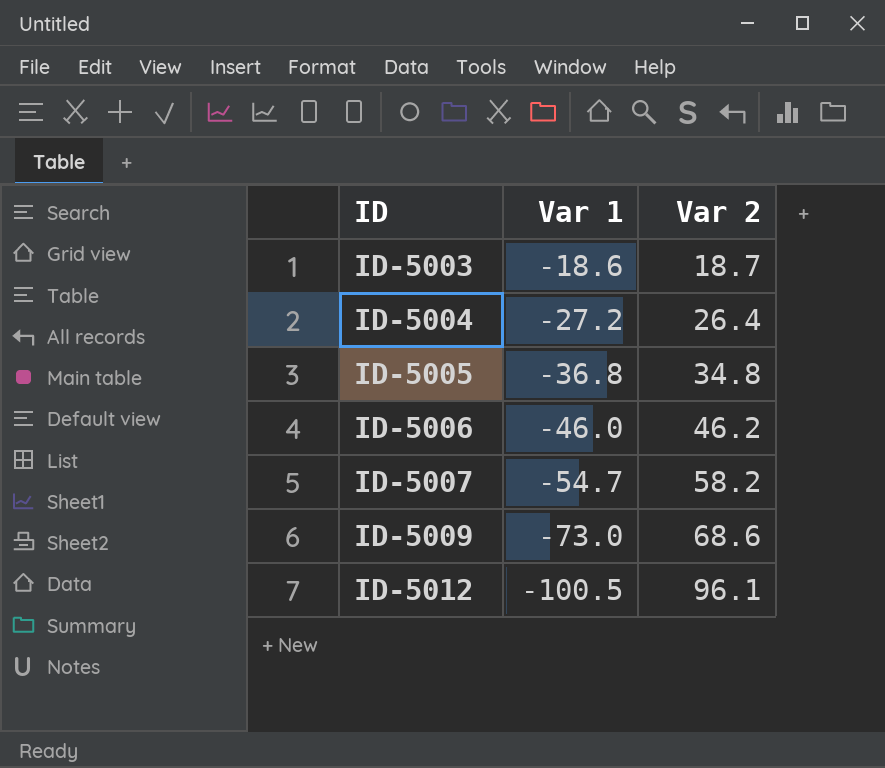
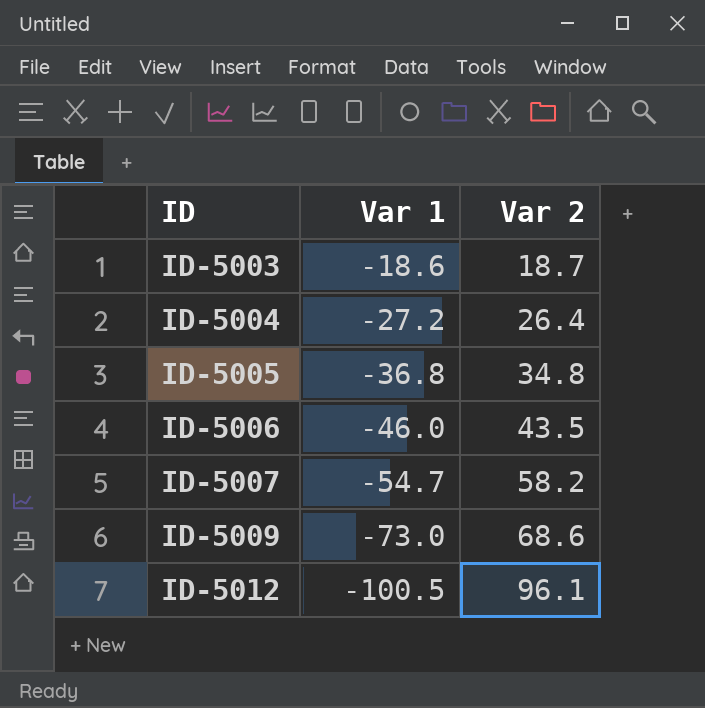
ID-5006 | Var 2: 46.2 -> 43.5

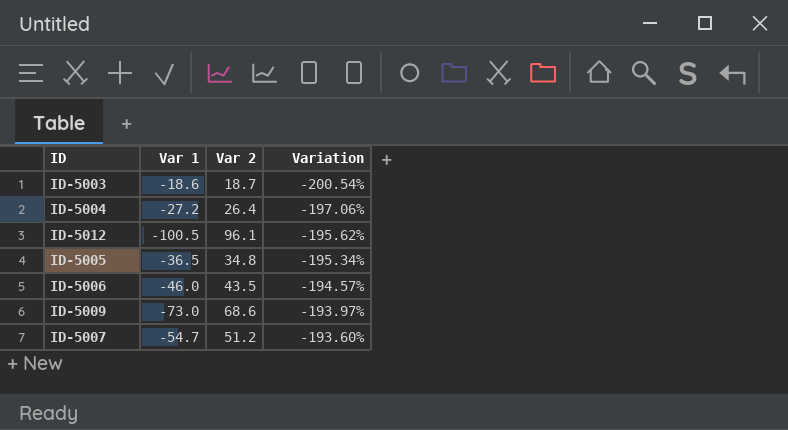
row order: ID ascending -> Variation ascending
column Variation | formula: none -> ([Var 2] - [Var 1]) / [Var 1]
ID-5005 | Var 1: -36.8 -> -36.5
ID-5007 | Var 2: 58.2 -> 51.2

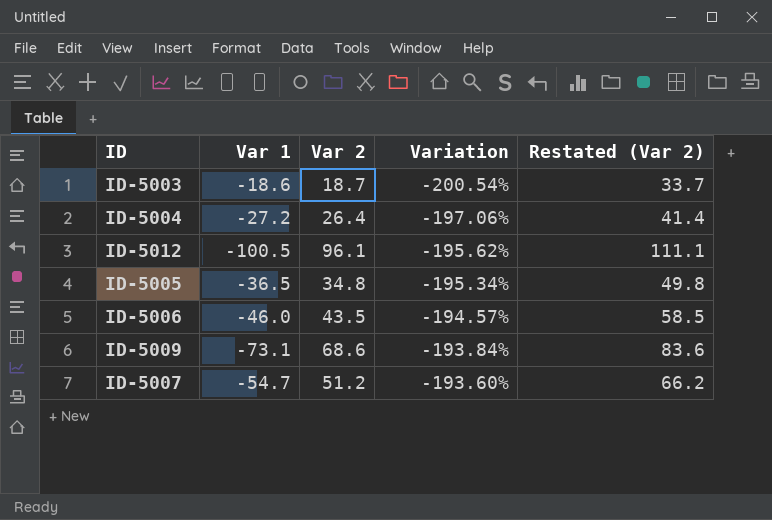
column Restated (Var 2) | formula: none -> [Var 2] + 15
ID-5009 | Var 1: -73.0 -> -73.1
ID-5009 | Variation: -193.97% -> -193.84%

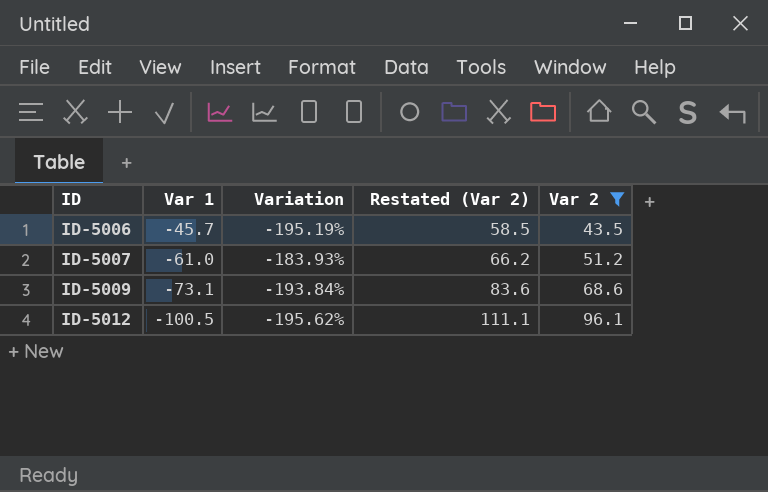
filter: none -> Var 2 >= 43.5
row order: Variation ascending -> ID ascending
column Var 2 | position: 3 -> 5
ID-5006 | Var 1: -46.0 -> -45.7
ID-5006 | Variation: -194.57% -> -195.19%
ID-5007 | Var 1: -54.7 -> -61.0
ID-5007 | Variation: -193.60% -> -183.93%

